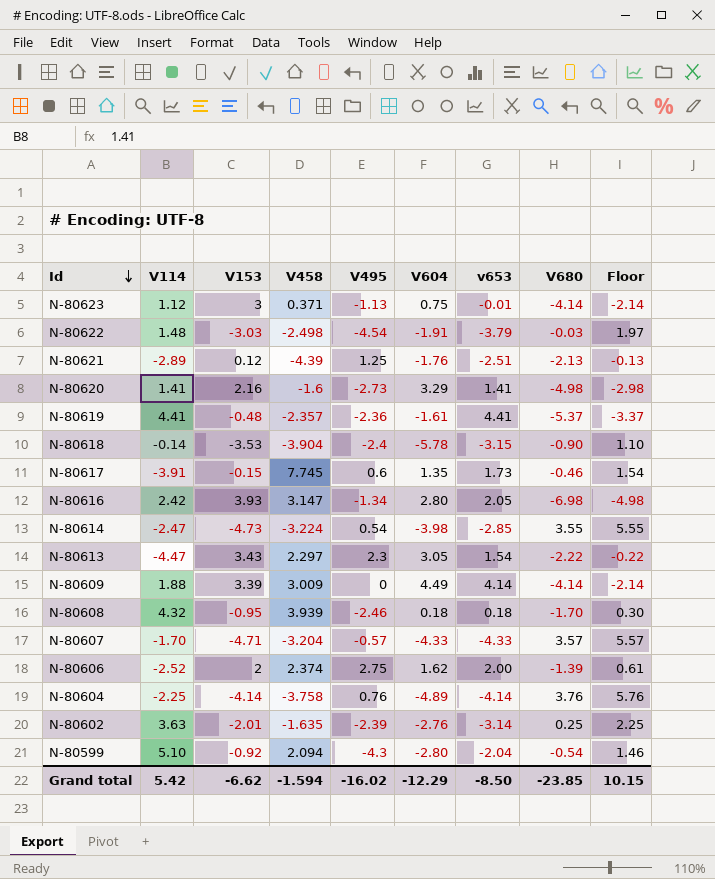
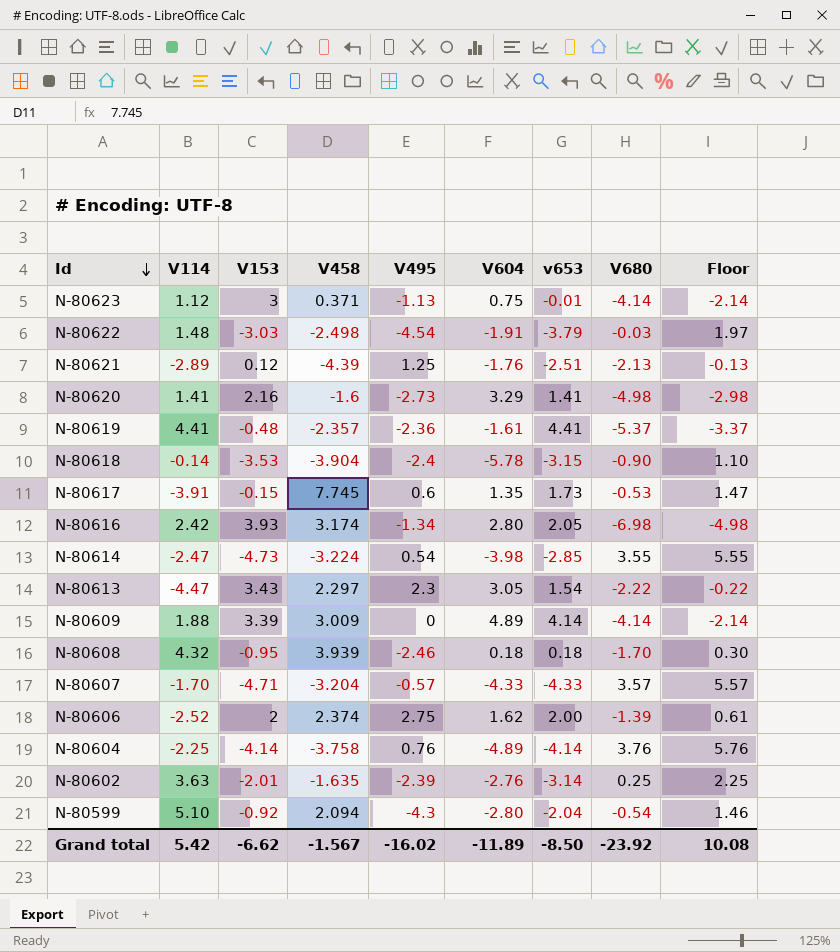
N-80617 | V680: -0.46 -> -0.53
N-80617 | Floor: 1.54 -> 1.47
N-80616 | V458: 3.147 -> 3.174
N-80609 | V604: 4.49 -> 4.89
Grand total | V458: -1.594 -> -1.567
Grand total | V604: -12.29 -> -11.89
Grand total | V680: -23.85 -> -23.92
Grand total | Floor: 10.15 -> 10.08

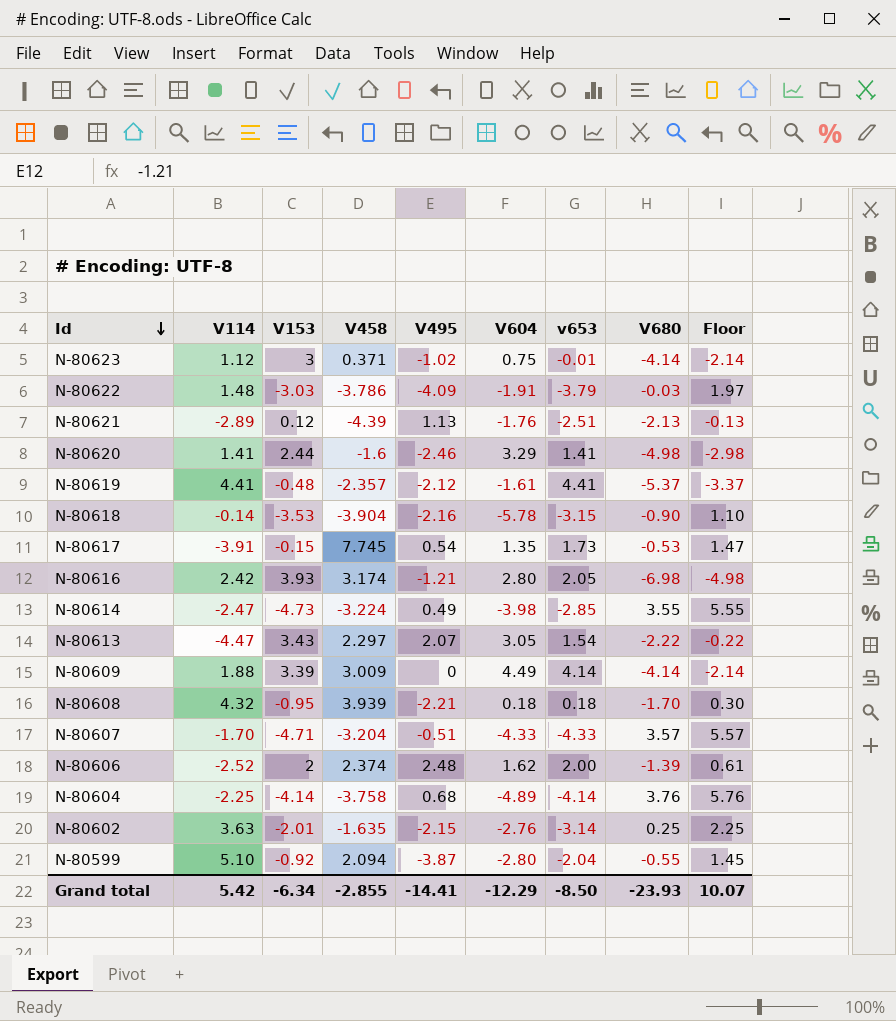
N-80623 | V495: -1.13 -> -1.02
N-80622 | V458: -2.498 -> -3.786
N-80622 | V495: -4.54 -> -4.09
N-80621 | V495: 1.25 -> 1.13
N-80620 | V153: 2.16 -> 2.44
N-80620 | V495: -2.73 -> -2.46
N-80619 | V495: -2.36 -> -2.12
N-80618 | V495: -2.4 -> -2.16
N-80617 | V495: 0.6 -> 0.54
N-80616 | V495: -1.34 -> -1.21
N-80614 | V495: 0.54 -> 0.49
N-80613 | V495: 2.3 -> 2.07
N-80609 | V604: 4.89 -> 4.49
N-80608 | V495: -2.46 -> -2.21
N-80607 | V495: -0.57 -> -0.51
N-80606 | V495: 2.75 -> 2.48
N-80604 | V495: 0.76 -> 0.68
N-80602 | V495: -2.39 -> -2.15
N-80599 | V495: -4.3 -> -3.87
N-80599 | V680: -0.54 -> -0.55
N-80599 | Floor: 1.46 -> 1.45
Grand total | V153: -6.62 -> -6.34
Grand total | V458: -1.567 -> -2.855
Grand total | V495: -16.02 -> -14.41
Grand total | V604: -11.89 -> -12.29
Grand total | V680: -23.92 -> -23.93
Grand total | Floor: 10.08 -> 10.07

